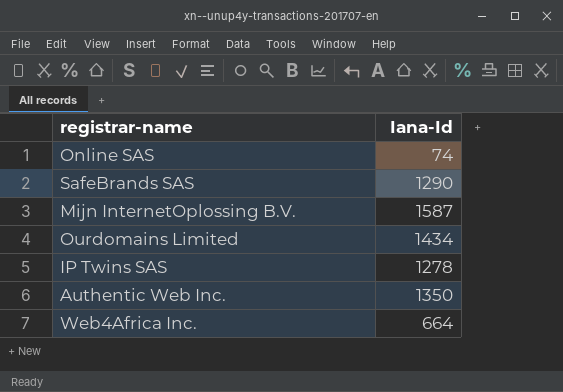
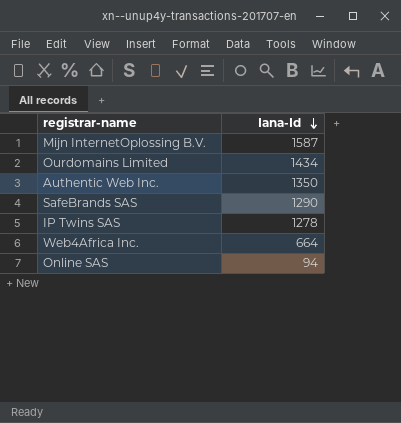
row order: none -> Iana-Id descending
Online SAS | Iana-Id: 74 -> 94

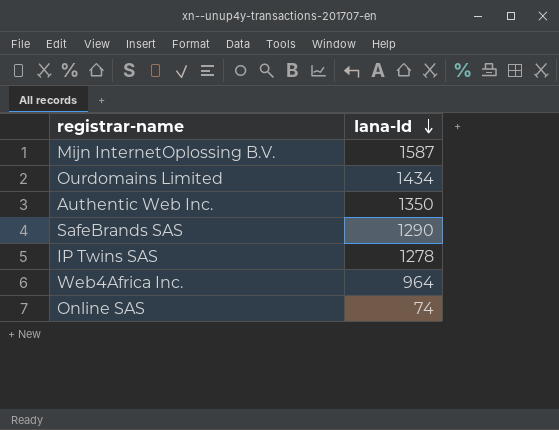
Web4Africa Inc. | Iana-Id: 664 -> 964
Online SAS | Iana-Id: 94 -> 74

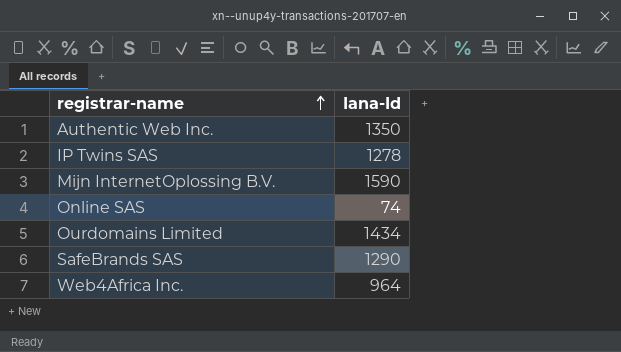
row order: Iana-Id descending -> registrar-name ascending
Mijn InternetOplossing B.V. | Iana-Id: 1587 -> 1590

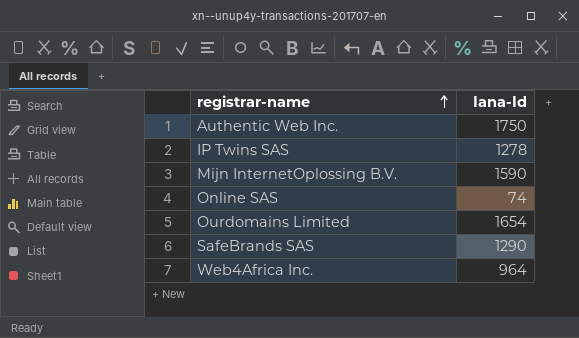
Authentic Web Inc. | Iana-Id: 1350 -> 1750
Ourdomains Limited | Iana-Id: 1434 -> 1654

